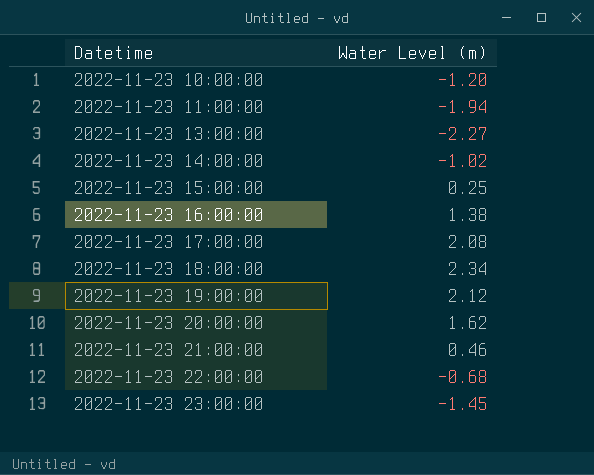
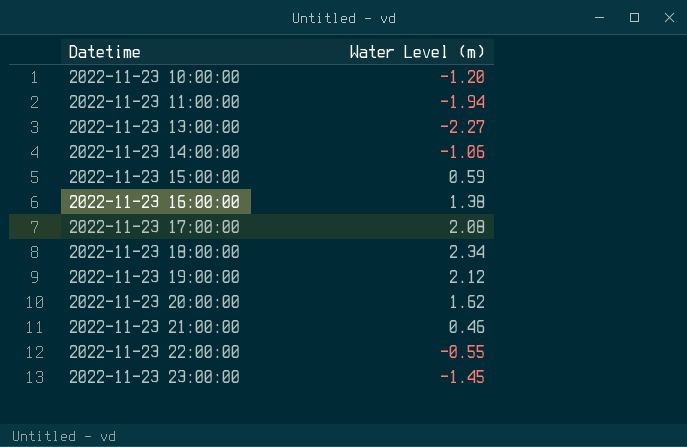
2022-11-23 14:00:00 | Water Level (m): -1.02 -> -1.06
2022-11-23 15:00:00 | Water Level (m): 0.25 -> 0.59
2022-11-23 22:00:00 | Water Level (m): -0.68 -> -0.55

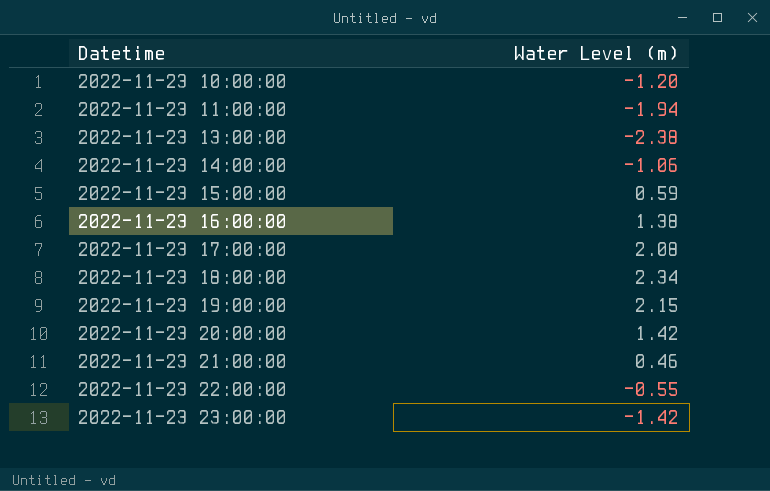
2022-11-23 13:00:00 | Water Level (m): -2.27 -> -2.38
2022-11-23 19:00:00 | Water Level (m): 2.12 -> 2.15
2022-11-23 20:00:00 | Water Level (m): 1.62 -> 1.42
2022-11-23 23:00:00 | Water Level (m): -1.45 -> -1.42

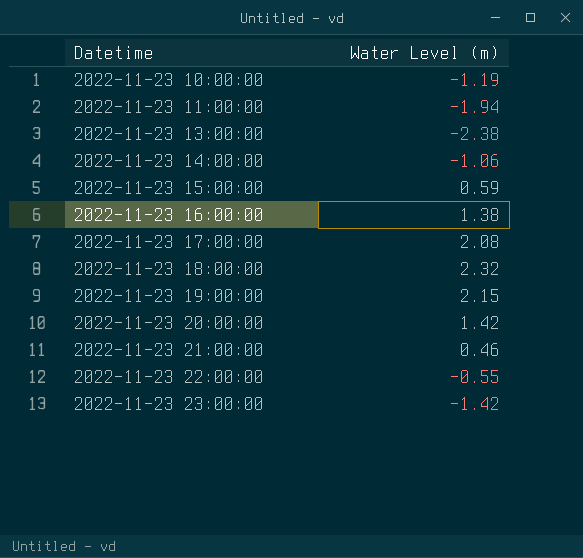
2022-11-23 10:00:00 | Water Level (m): -1.20 -> -1.19
2022-11-23 18:00:00 | Water Level (m): 2.34 -> 2.32

